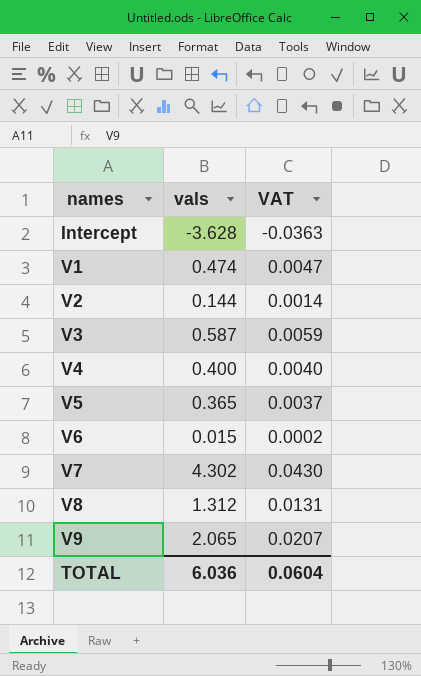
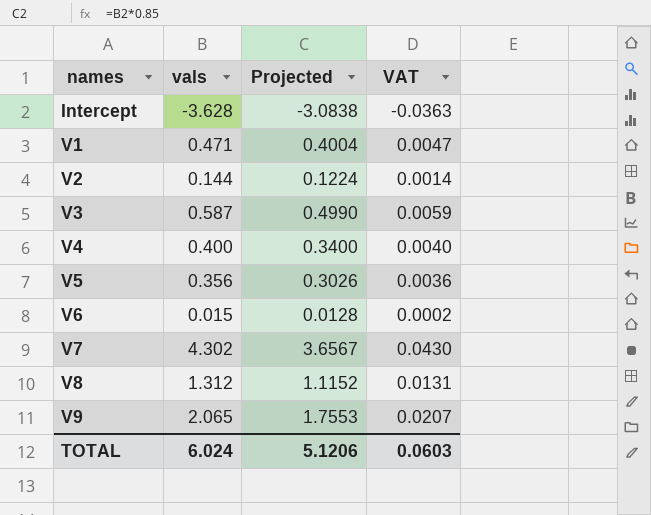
column Projected | formula: none -> [vals] * 0.85
V1 | vals: 0.474 -> 0.471
V5 | vals: 0.365 -> 0.356
V5 | VAT: 0.0037 -> 0.0036
TOTAL | vals: 6.036 -> 6.024
TOTAL | VAT: 0.0604 -> 0.0603

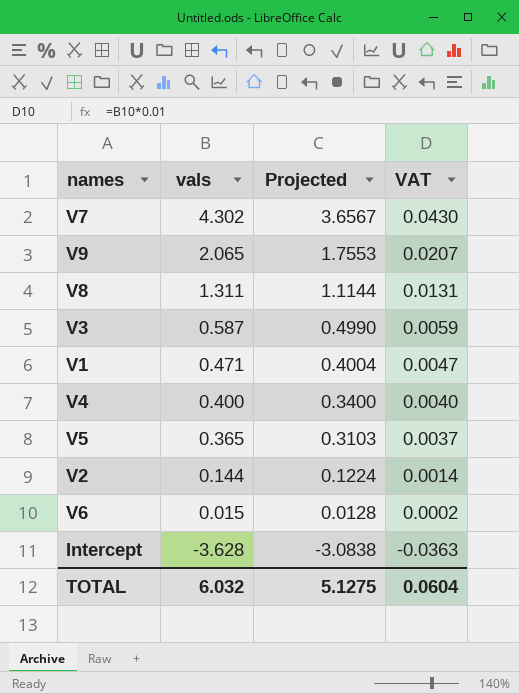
row order: names ascending -> vals descending
V8 | vals: 1.312 -> 1.311
V8 | Projected: 1.1152 -> 1.1144
V5 | vals: 0.356 -> 0.365
V5 | Projected: 0.3026 -> 0.3103
V5 | VAT: 0.0036 -> 0.0037
TOTAL | vals: 6.024 -> 6.032
TOTAL | Projected: 5.1206 -> 5.1275
TOTAL | VAT: 0.0603 -> 0.0604

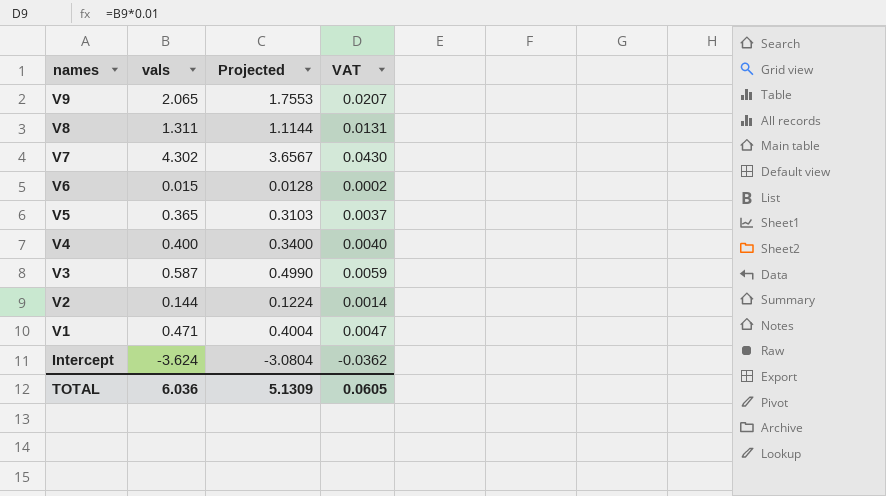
row order: vals descending -> names descending
Intercept | vals: -3.628 -> -3.624
Intercept | Projected: -3.0838 -> -3.0804
Intercept | VAT: -0.0363 -> -0.0362
TOTAL | vals: 6.032 -> 6.036
TOTAL | Projected: 5.1275 -> 5.1309
TOTAL | VAT: 0.0604 -> 0.0605

